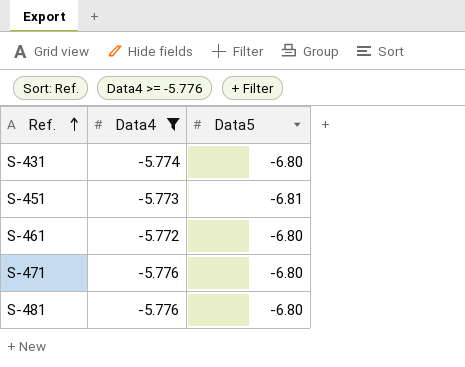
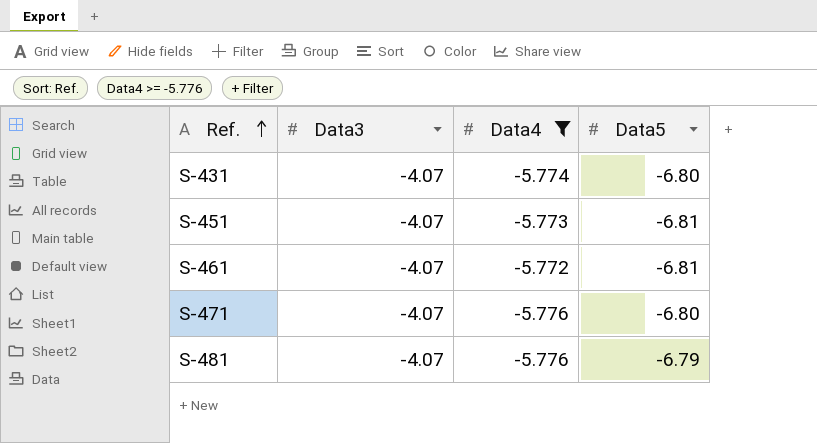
column Data3 | position: none -> 2
S-461 | Data5: -6.80 -> -6.81
S-481 | Data5: -6.80 -> -6.79

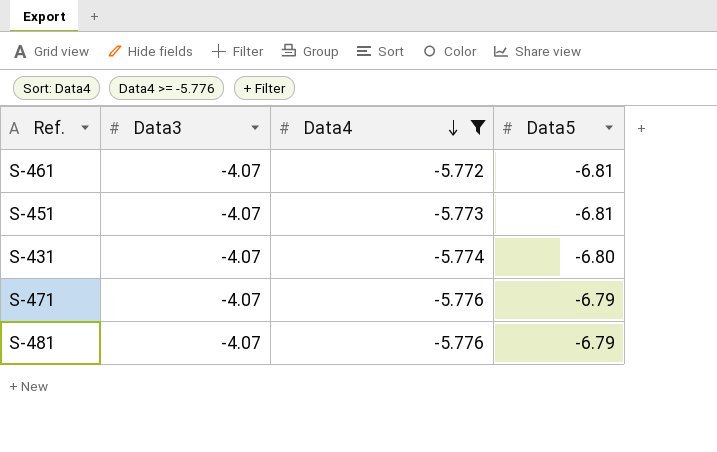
row order: Ref. ascending -> Data4 descending
S-471 | Data5: -6.80 -> -6.79

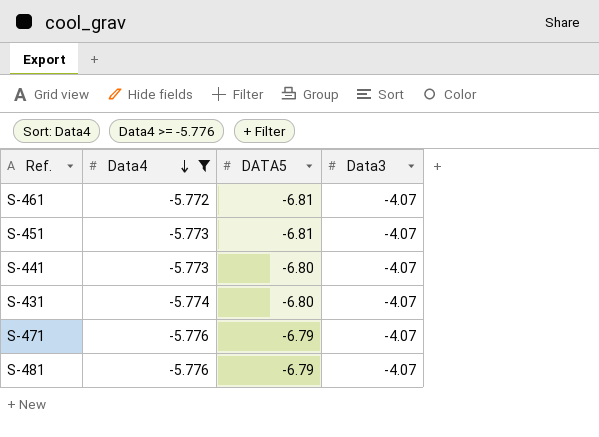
column name: Data5 -> DATA5
column Data3 | position: 2 -> 4
row S-441: none -> -5.773 | -6.80 | -4.07

